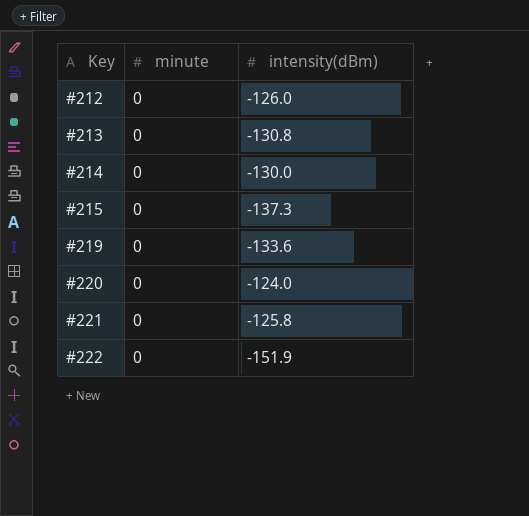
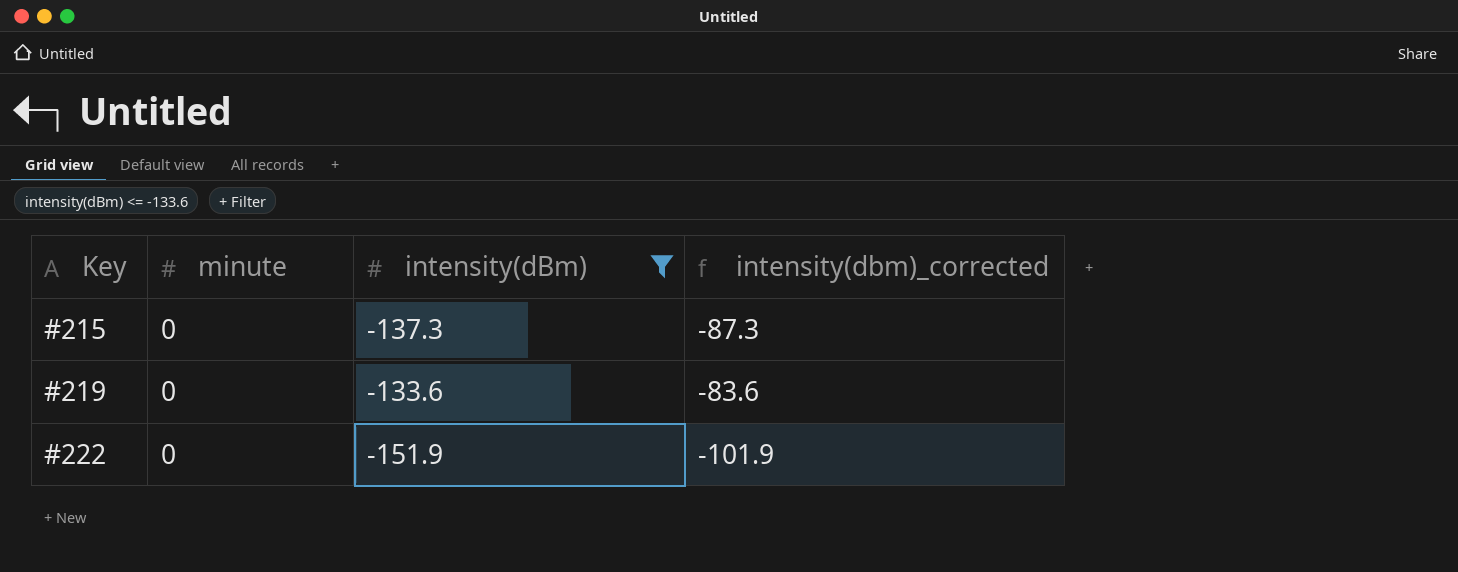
filter: none -> intensity(dBm) <= -133.6
column intensity(dbm)_corrected | formula: none -> [intensity(dBm)] + 50

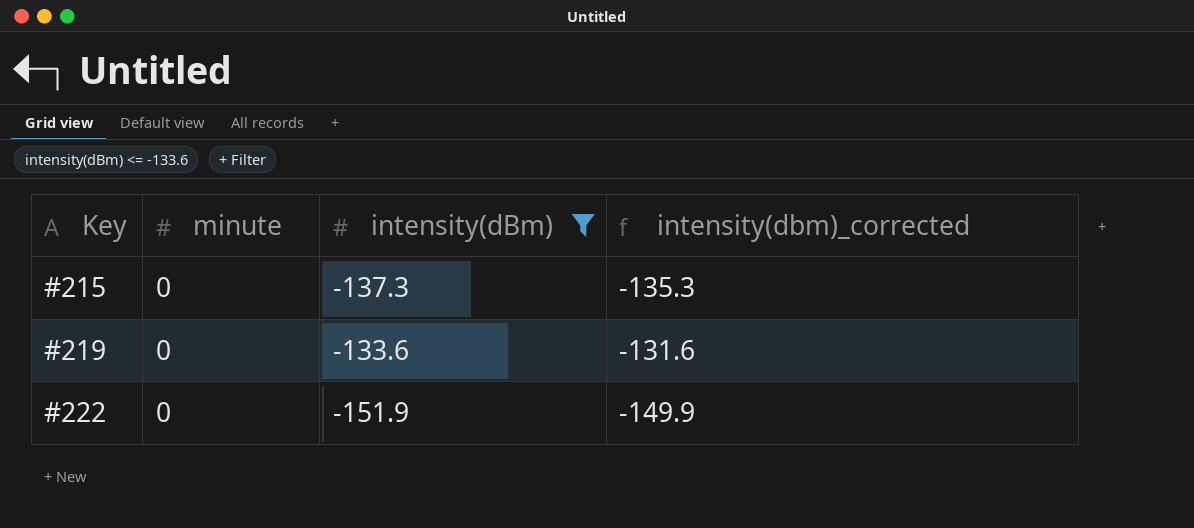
column intensity(dbm)_corrected | formula: [intensity(dBm)] + 50 -> [intensity(dBm)] + 2

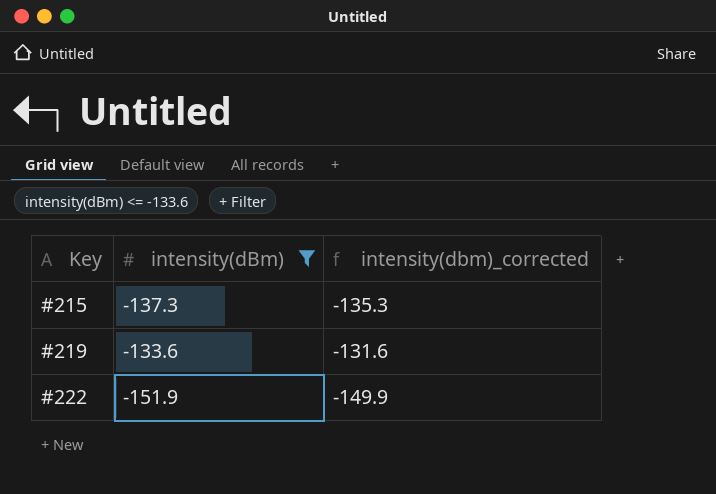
column minute | position: 2 -> none

